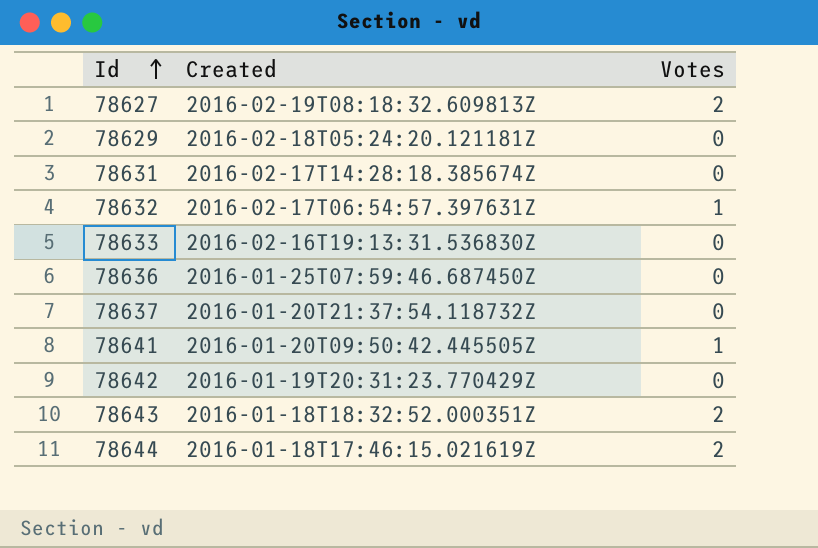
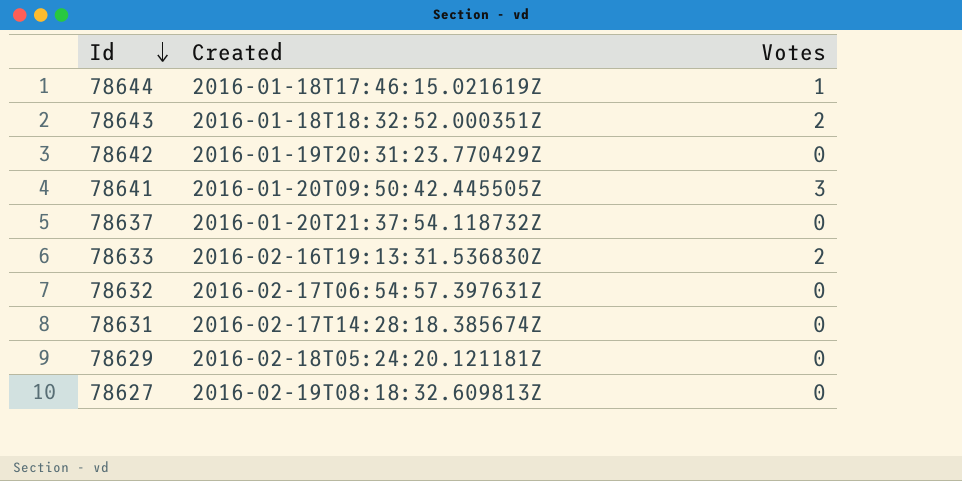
row order: Id ascending -> Id descending
row 78636: 2016-01-25T07:59:46.687450Z | 0 -> none
78644 | Votes: 2 -> 1
78641 | Votes: 1 -> 3
78633 | Votes: 0 -> 2
78632 | Votes: 1 -> 0
78627 | Votes: 2 -> 0

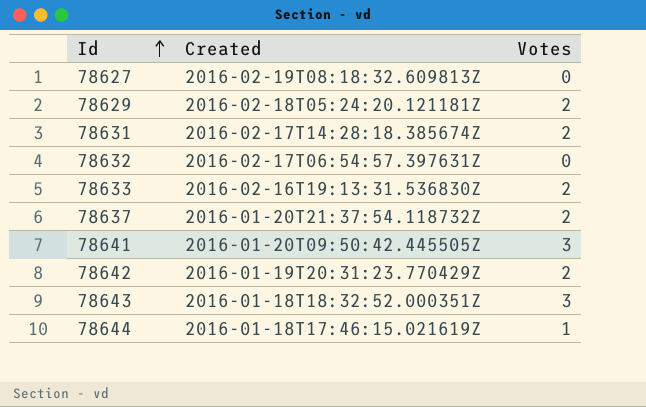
row order: Id descending -> Id ascending
78629 | Votes: 0 -> 2
78631 | Votes: 0 -> 2
78637 | Votes: 0 -> 2
78642 | Votes: 0 -> 2
78643 | Votes: 2 -> 3

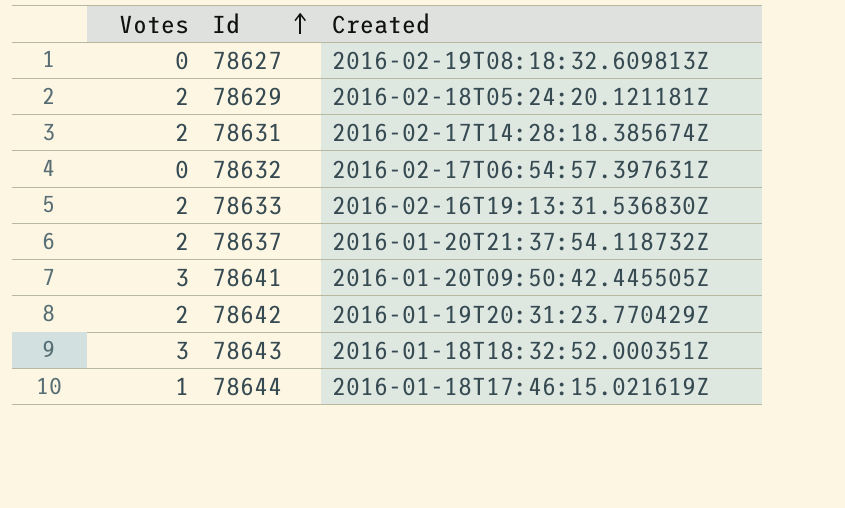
column Votes | position: 3 -> 1

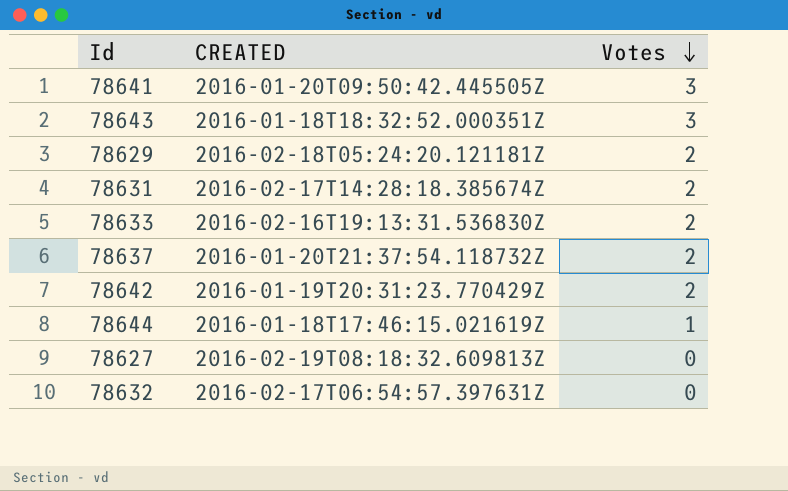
row order: Id ascending -> Votes descending
column name: Created -> CREATED
column Votes | position: 1 -> 3

